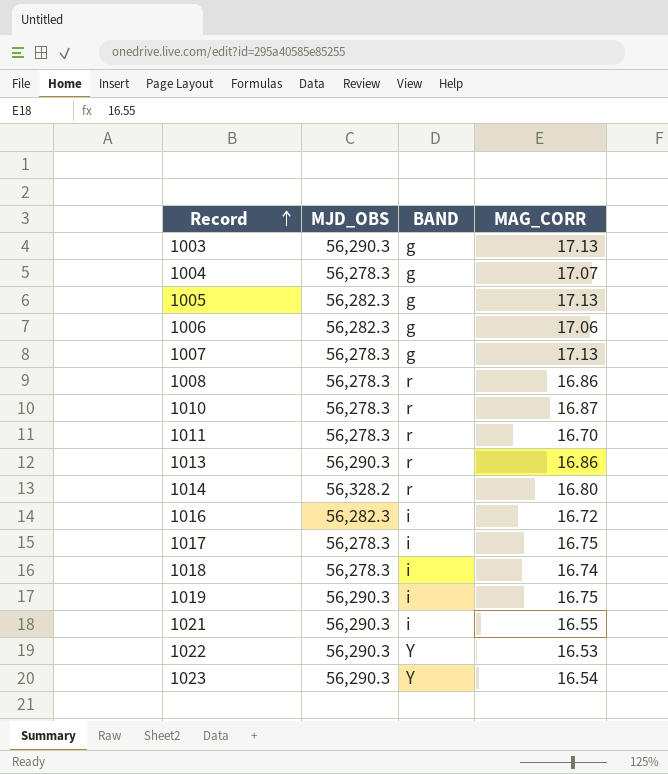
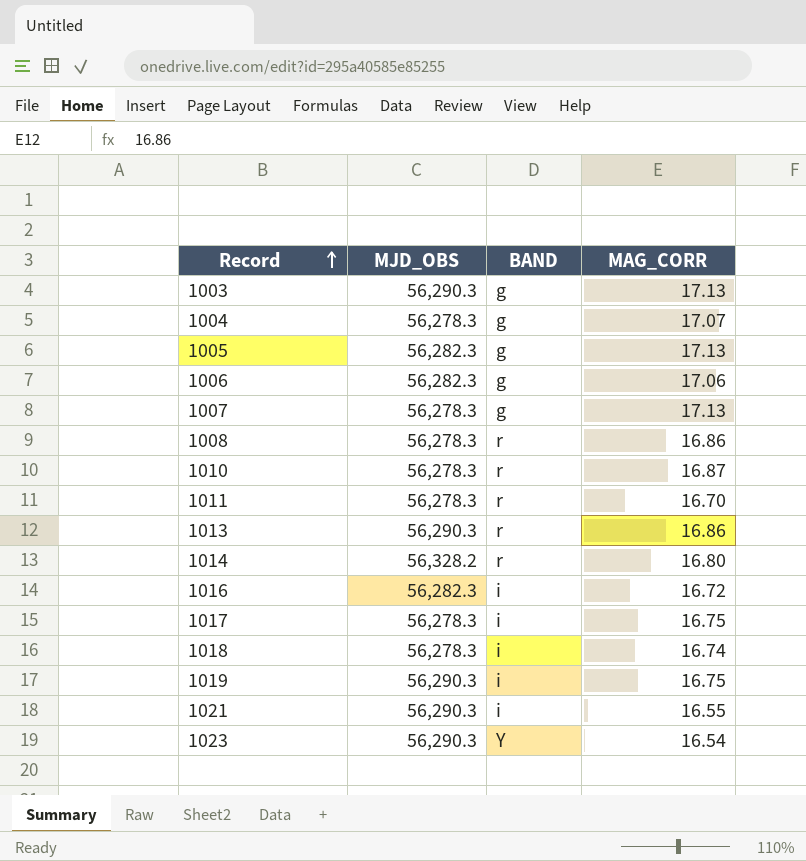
row 1022: 56,290.3 | Y | 16.53 -> none

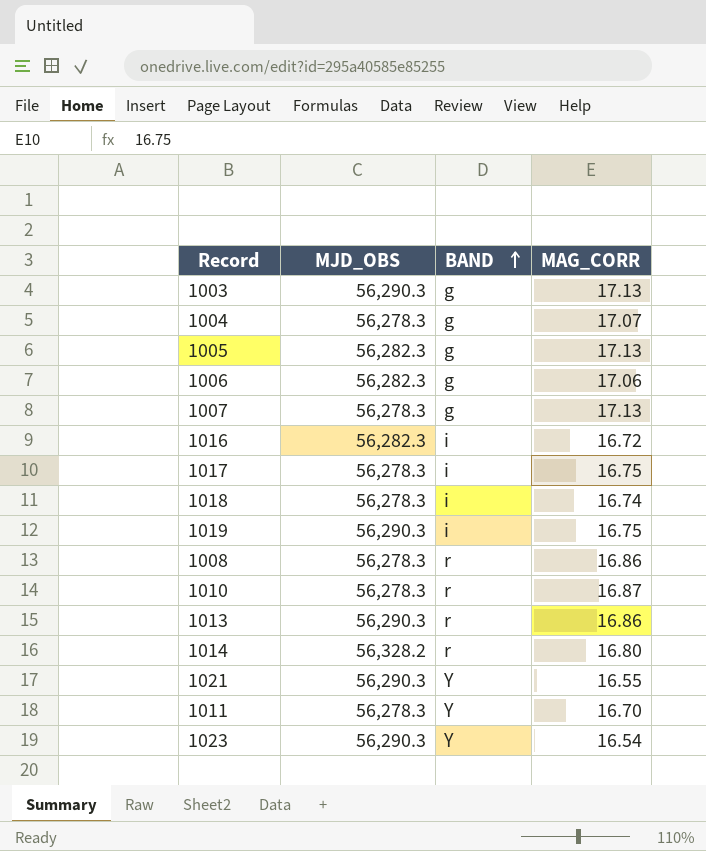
row order: Record ascending -> BAND ascending
1021 | BAND: i -> Y
1011 | BAND: r -> Y

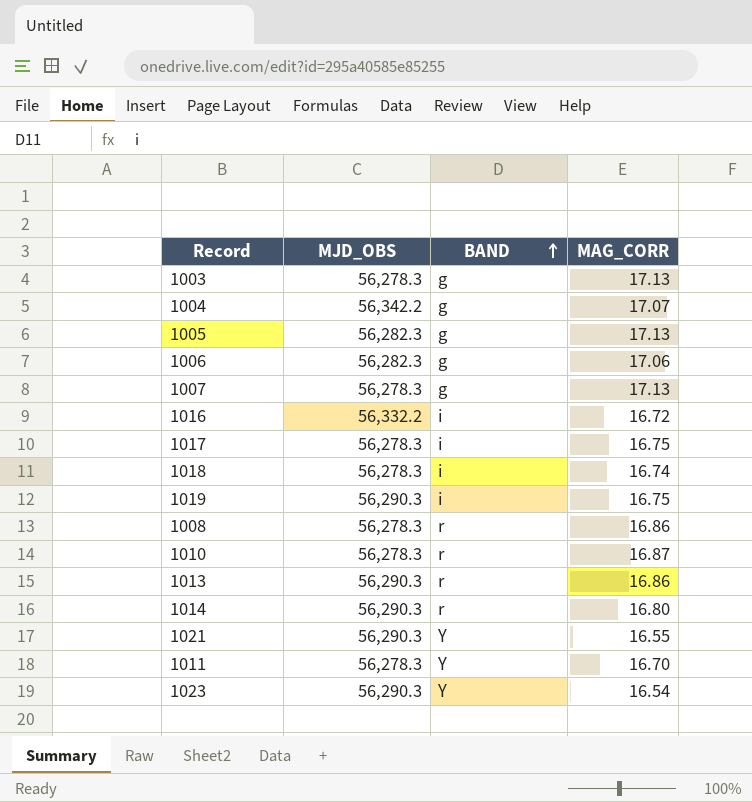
1003 | MJD_OBS: 56,290.3 -> 56,278.3
1004 | MJD_OBS: 56,278.3 -> 56,342.2
1016 | MJD_OBS: 56,282.3 -> 56,332.2
1014 | MJD_OBS: 56,328.2 -> 56,290.3

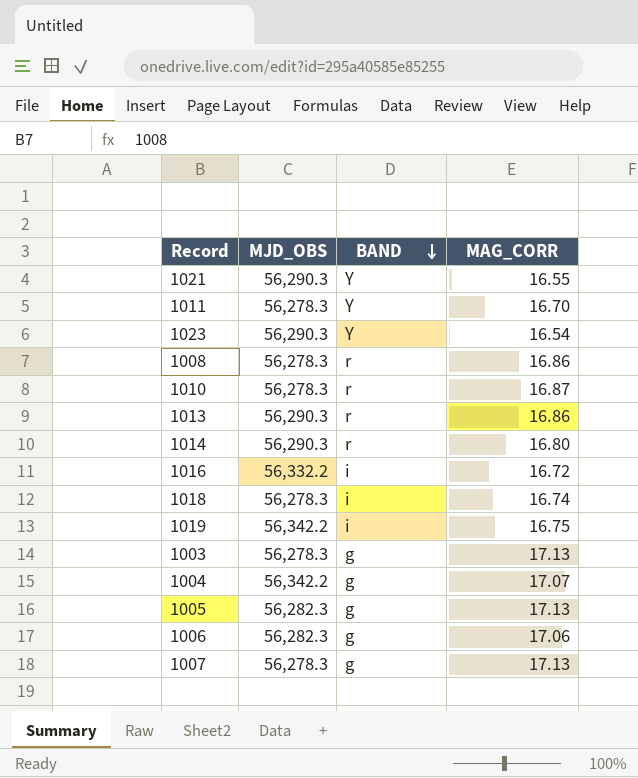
row order: BAND ascending -> BAND descending
row 1017: 56,278.3 | i | 16.75 -> none
1019 | MJD_OBS: 56,290.3 -> 56,342.2

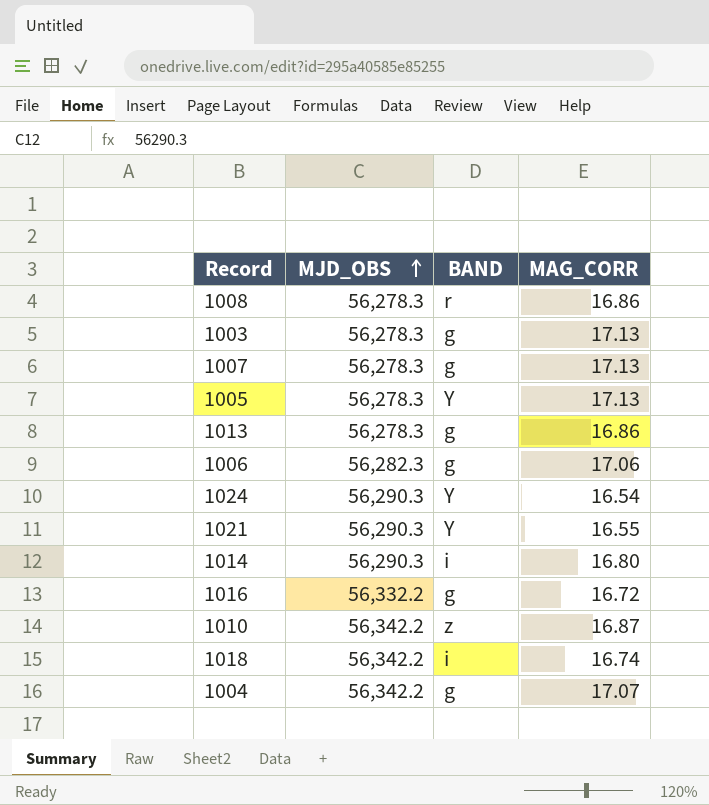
row order: BAND descending -> MJD_OBS ascending
row 1011: 56,278.3 | Y | 16.70 -> none
row 1023: 56,290.3 | Y | 16.54 -> none
row 1019: 56,342.2 | i | 16.75 -> none
1005 | MJD_OBS: 56,282.3 -> 56,278.3
1005 | BAND: g -> Y
1013 | MJD_OBS: 56,290.3 -> 56,278.3
1013 | BAND: r -> g
row 1024: none -> 56,290.3 | Y | 16.54
1014 | BAND: r -> i
1016 | BAND: i -> g
1010 | MJD_OBS: 56,278.3 -> 56,342.2
1010 | BAND: r -> z
1018 | MJD_OBS: 56,278.3 -> 56,342.2

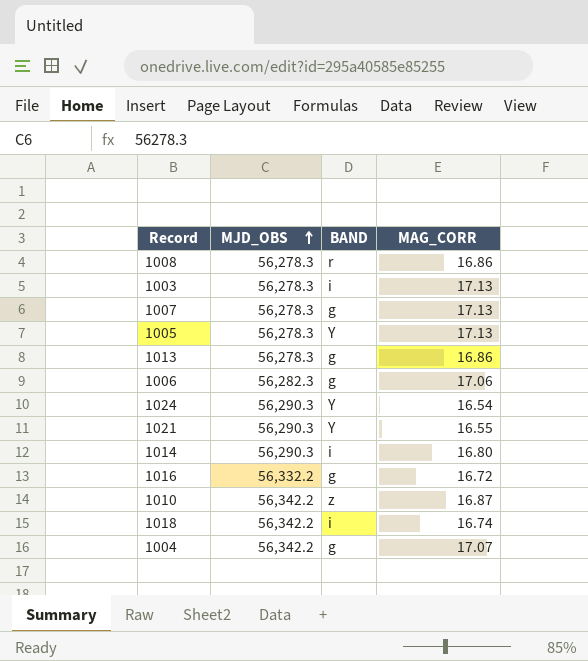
1003 | BAND: g -> i

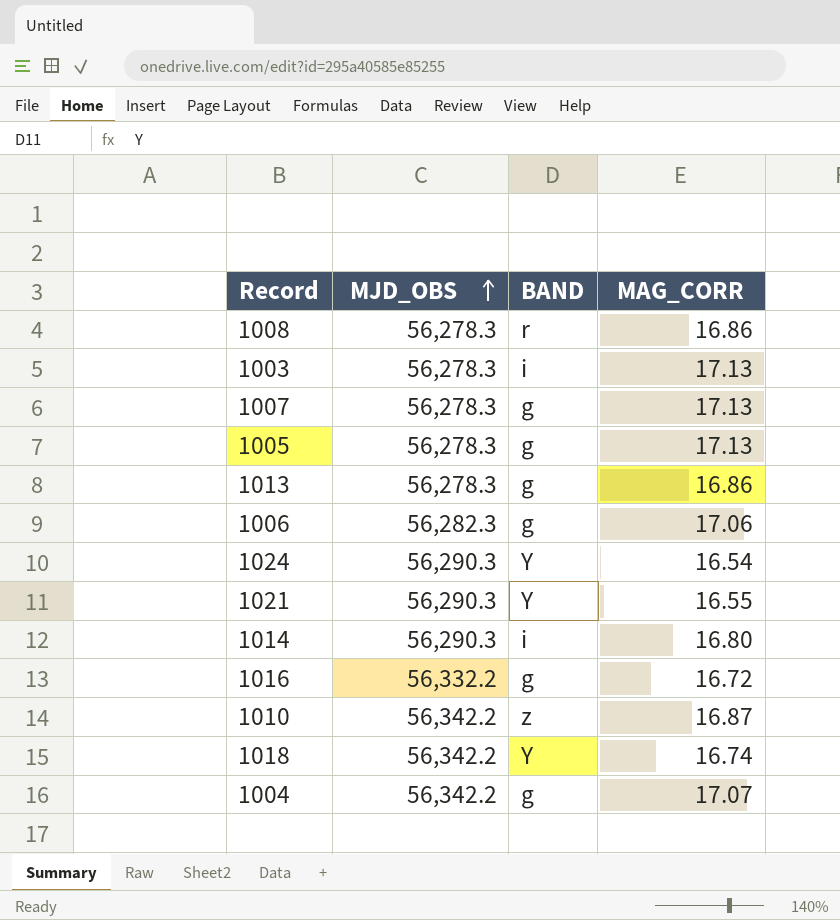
1005 | BAND: Y -> g
1018 | BAND: i -> Y

